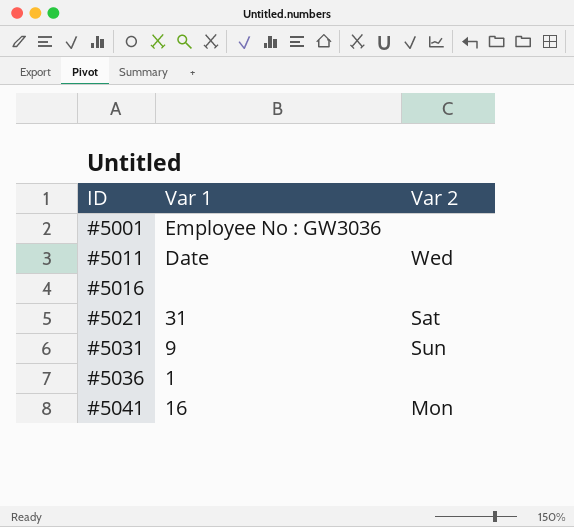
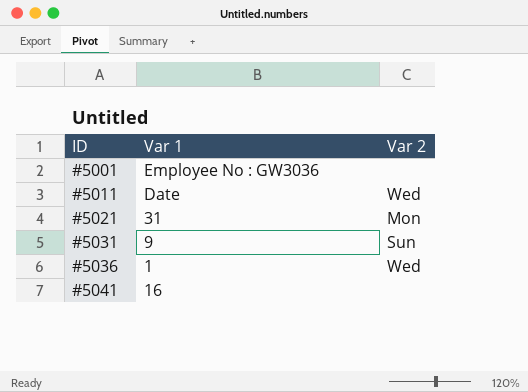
row #5016: none | none -> none
#5021 | Var 2: Sat -> Mon
#5036 | Var 2: none -> Wed
#5041 | Var 2: Mon -> none

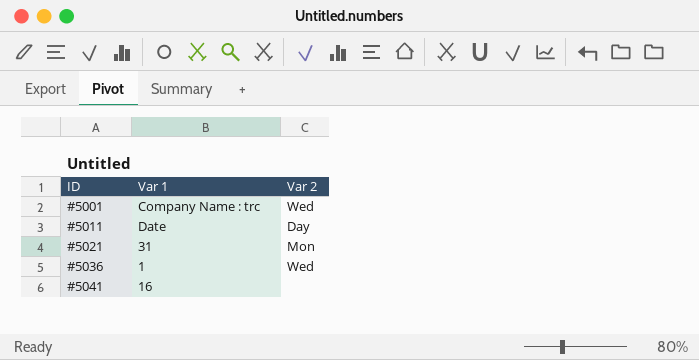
row #5031: 9 | Sun -> none
#5001 | Var 1: Employee No : GW3036 -> Company Name : trc
#5001 | Var 2: none -> Wed
#5011 | Var 2: Wed -> Day

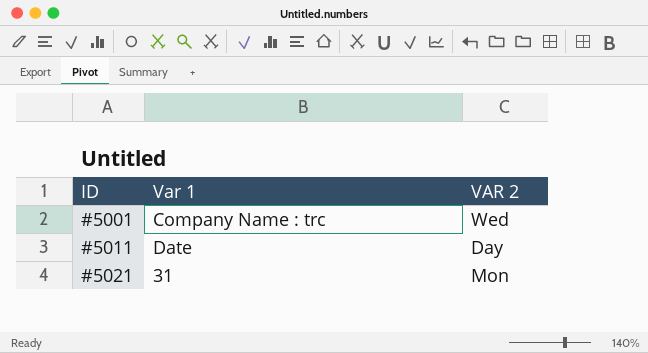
column name: Var 2 -> VAR 2
row #5036: 1 | Wed -> none
row #5041: 16 | none -> none

